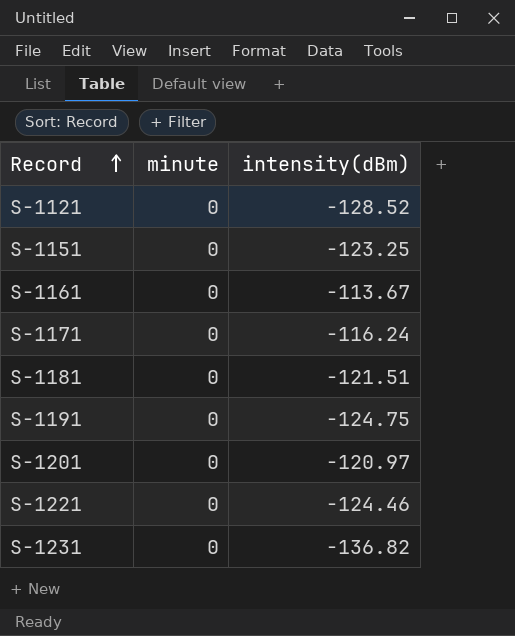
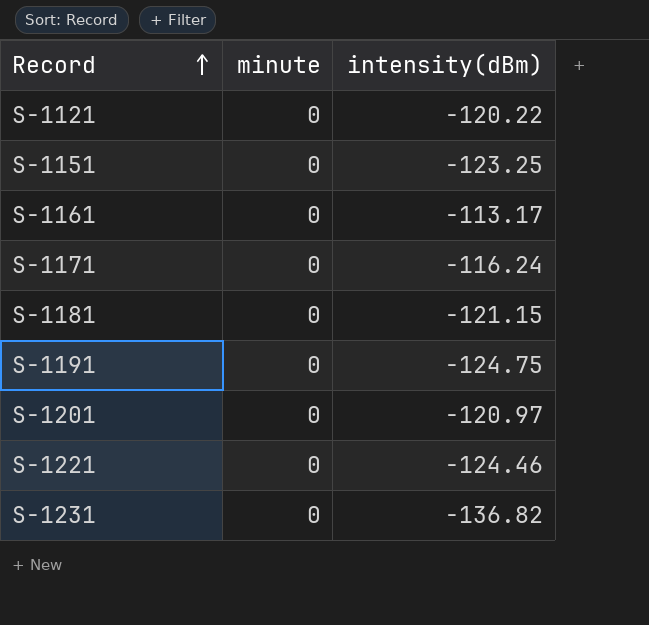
S-1121 | intensity(dBm): -128.52 -> -120.22
S-1161 | intensity(dBm): -113.67 -> -113.17
S-1181 | intensity(dBm): -121.51 -> -121.15

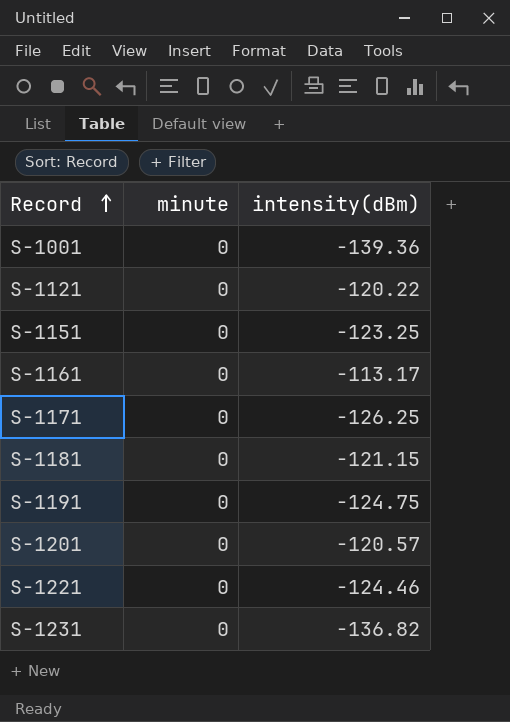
row S-1001: none -> 0 | -139.36
S-1171 | intensity(dBm): -116.24 -> -126.25
S-1201 | intensity(dBm): -120.97 -> -120.57

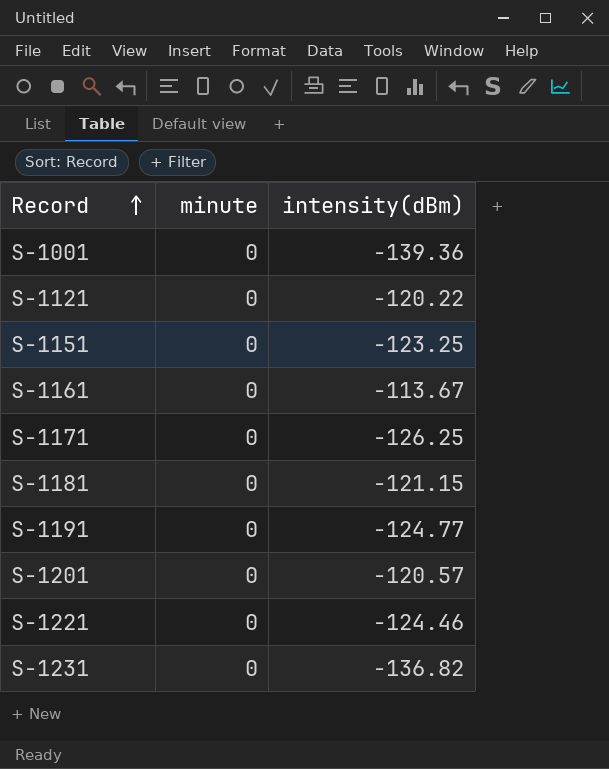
S-1161 | intensity(dBm): -113.17 -> -113.67
S-1191 | intensity(dBm): -124.75 -> -124.77

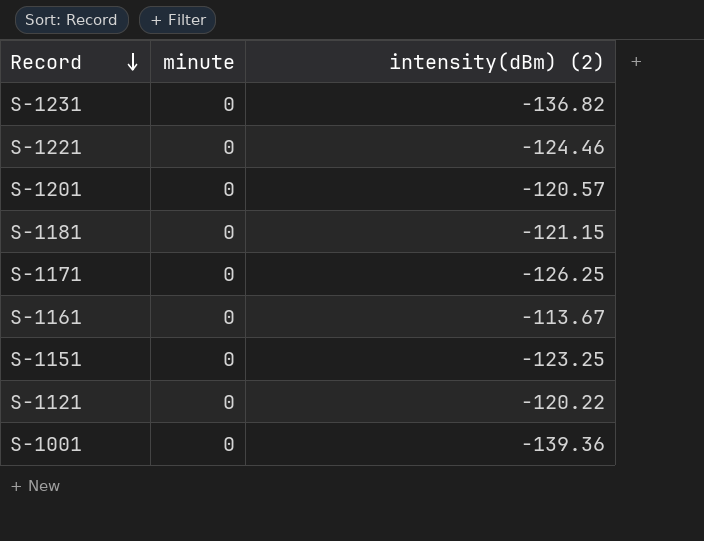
row order: Record ascending -> Record descending
column name: intensity(dBm) -> intensity(dBm) (2)
row S-1191: 0 | -124.77 -> none

